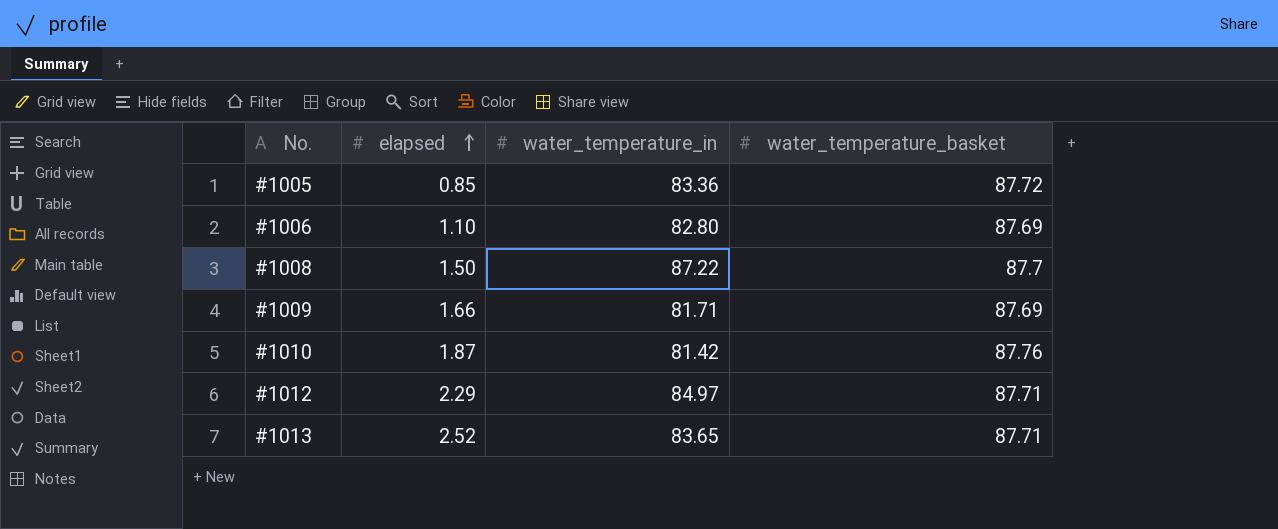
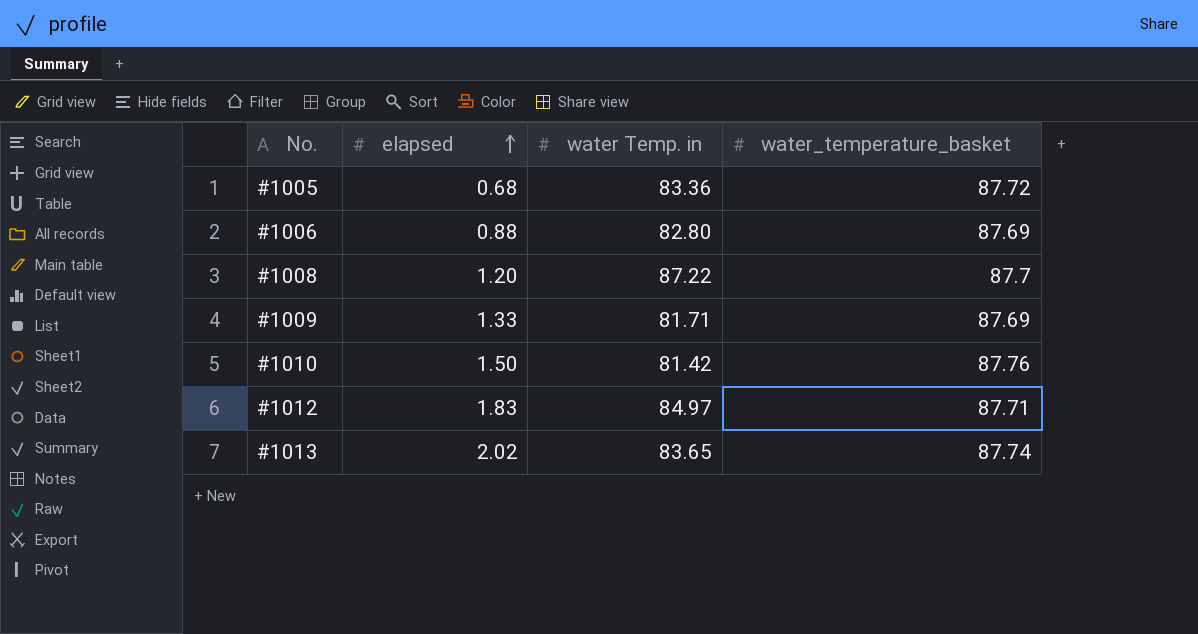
column name: water_temperature_in -> water Temp. in
#1005 | elapsed: 0.85 -> 0.68
#1006 | elapsed: 1.10 -> 0.88
#1008 | elapsed: 1.50 -> 1.20
#1009 | elapsed: 1.66 -> 1.33
#1010 | elapsed: 1.87 -> 1.50
#1012 | elapsed: 2.29 -> 1.83
#1013 | elapsed: 2.52 -> 2.02
#1013 | water_temperature_basket: 87.71 -> 87.74

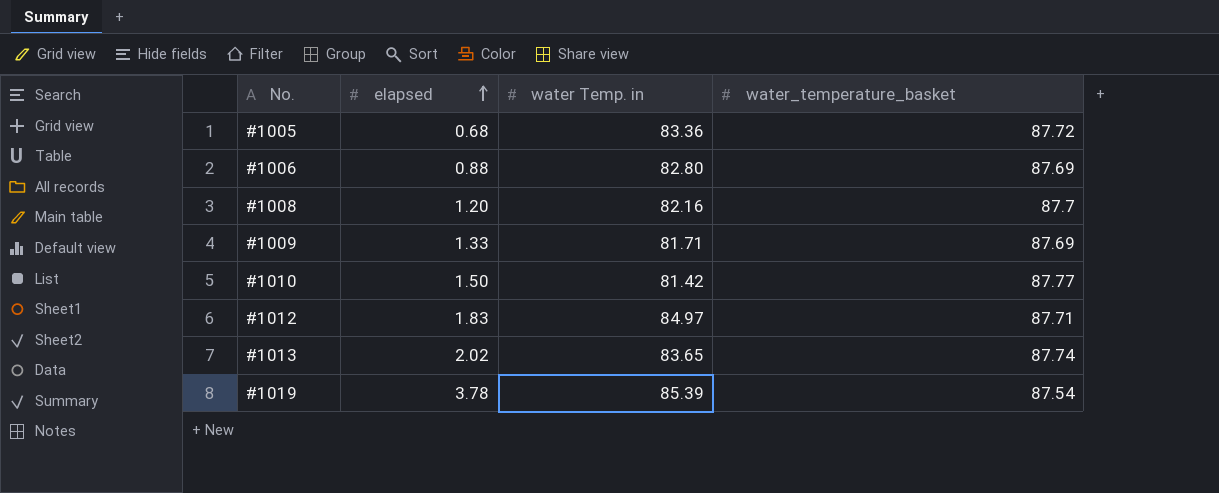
#1008 | water Temp. in: 87.22 -> 82.16
#1010 | water_temperature_basket: 87.76 -> 87.77
row #1019: none -> 3.78 | 85.39 | 87.54

